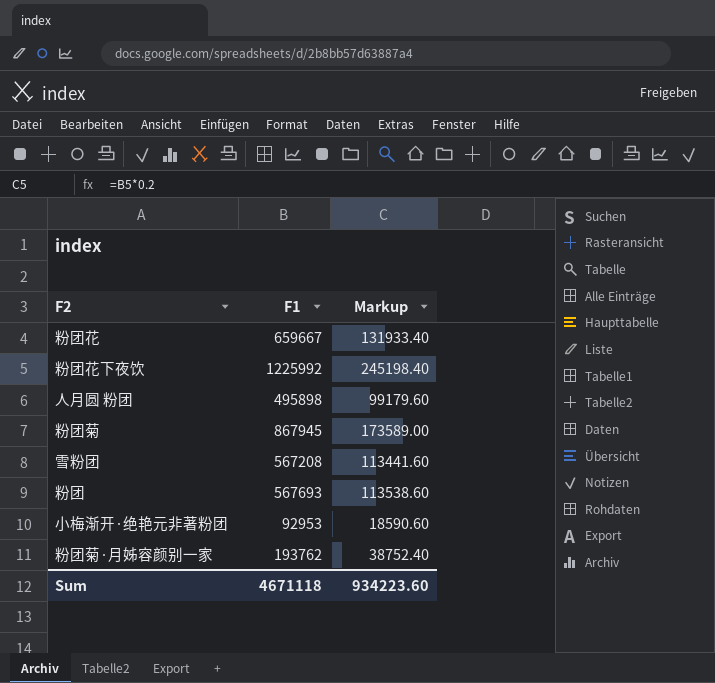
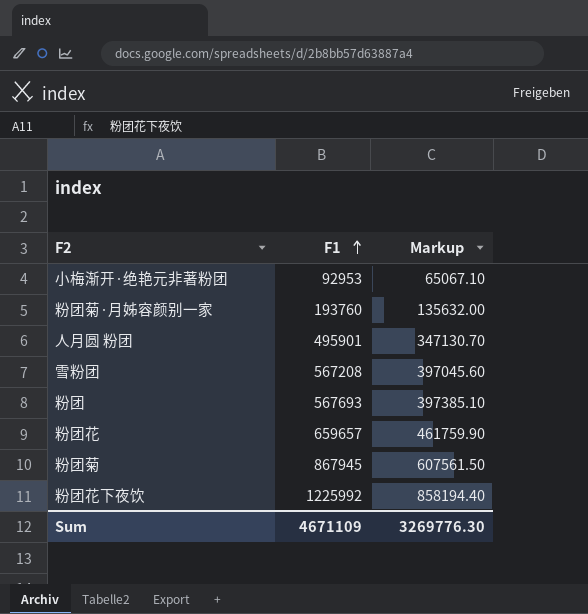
row order: none -> F1 ascending
column Markup | formula: [F1] * 0.2 -> [F1] * 0.7
粉团菊·月姊容颜别一家 | F1: 193762 -> 193760
人月圆 粉团 | F1: 495898 -> 495901
粉团花 | F1: 659667 -> 659657
Sum | F1: 4671118 -> 4671109
Sum | Markup: 934223.60 -> 3269776.30

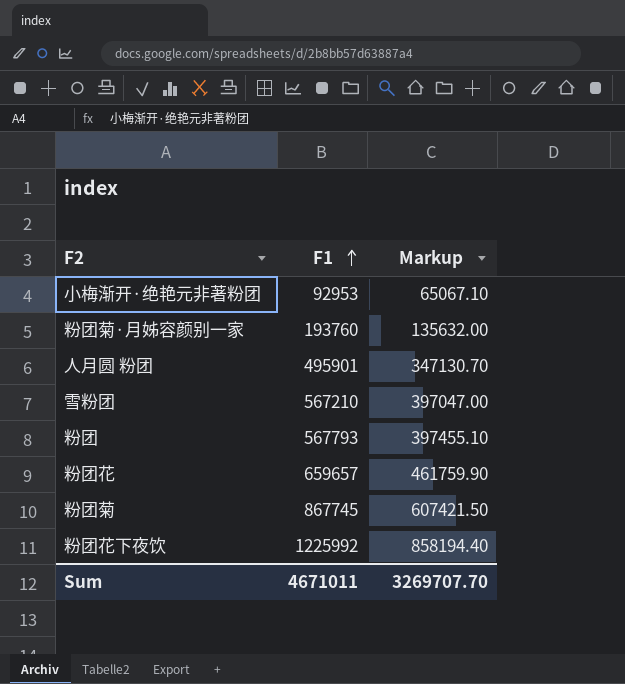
雪粉团 | F1: 567208 -> 567210
雪粉团 | Markup: 397045.60 -> 397047.00
粉团 | F1: 567693 -> 567793
粉团 | Markup: 397385.10 -> 397455.10
粉团菊 | F1: 867945 -> 867745
粉团菊 | Markup: 607561.50 -> 607421.50
Sum | F1: 4671109 -> 4671011
Sum | Markup: 3269776.30 -> 3269707.70

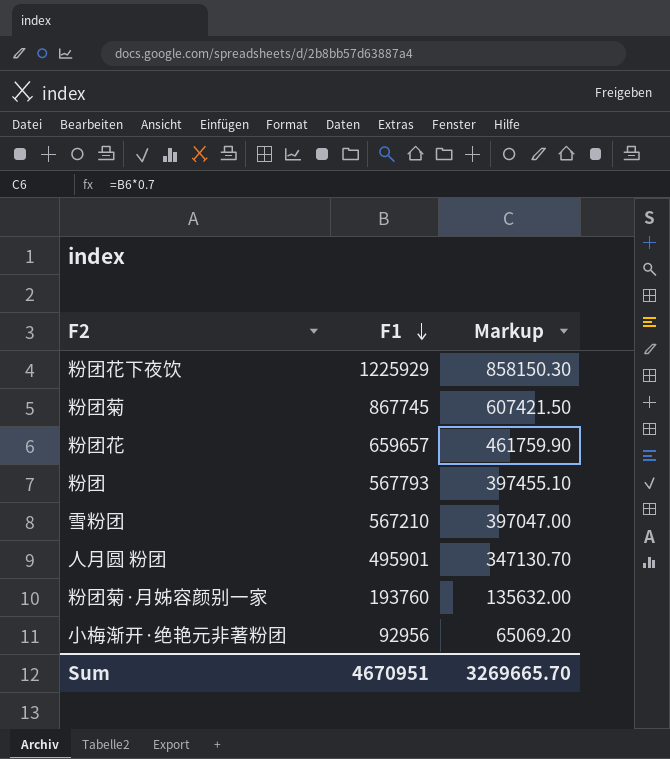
row order: F1 ascending -> F1 descending
粉团花下夜饮 | F1: 1225992 -> 1225929
粉团花下夜饮 | Markup: 858194.40 -> 858150.30
小梅渐开·绝艳元非著粉团 | F1: 92953 -> 92956
小梅渐开·绝艳元非著粉团 | Markup: 65067.10 -> 65069.20
Sum | F1: 4671011 -> 4670951
Sum | Markup: 3269707.70 -> 3269665.70

